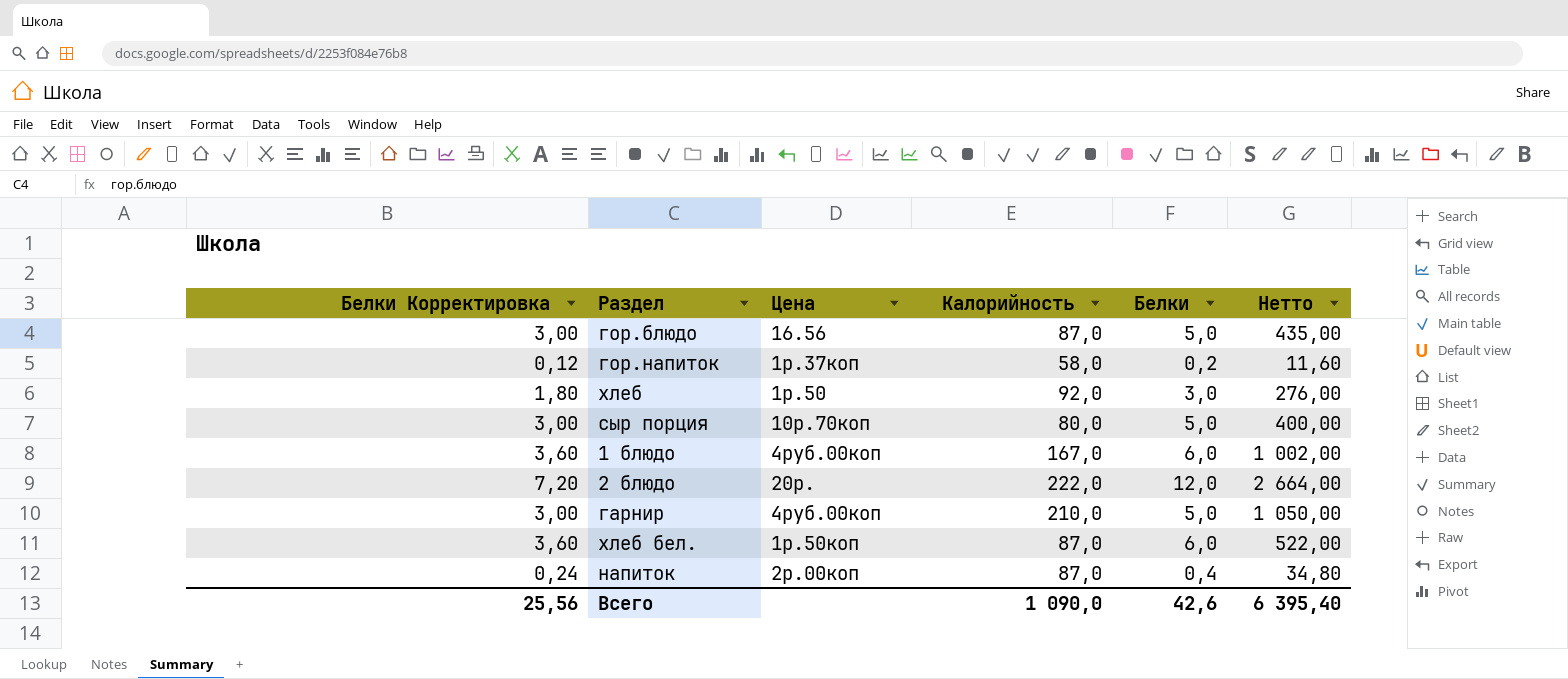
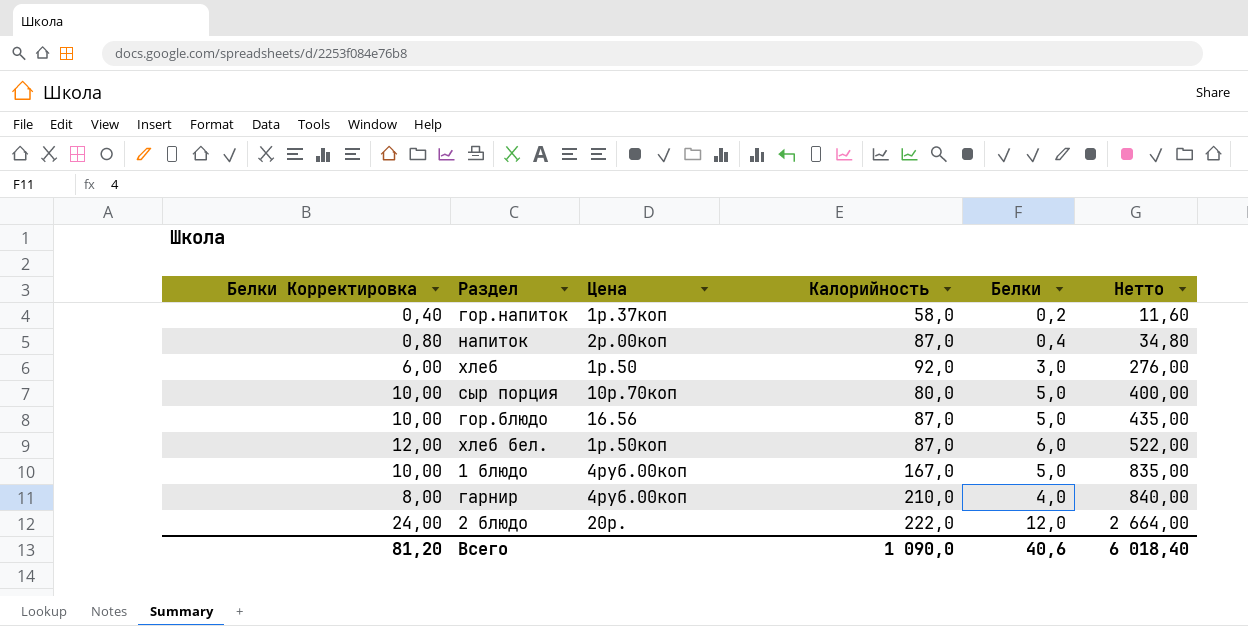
row order: none -> Нетто ascending
column Белки Корректировка | formula: [Белки] * 0,6 -> [Белки] * 2
1 блюдо | Белки: 6,0 -> 5,0
1 блюдо | Нетто: 1 002,00 -> 835,00
гарнир | Белки: 5,0 -> 4,0
гарнир | Нетто: 1 050,00 -> 840,00
Всего | Белки Корректировка: 25,56 -> 81,20
Всего | Белки: 42,6 -> 40,6
Всего | Нетто: 6 395,40 -> 6 018,40

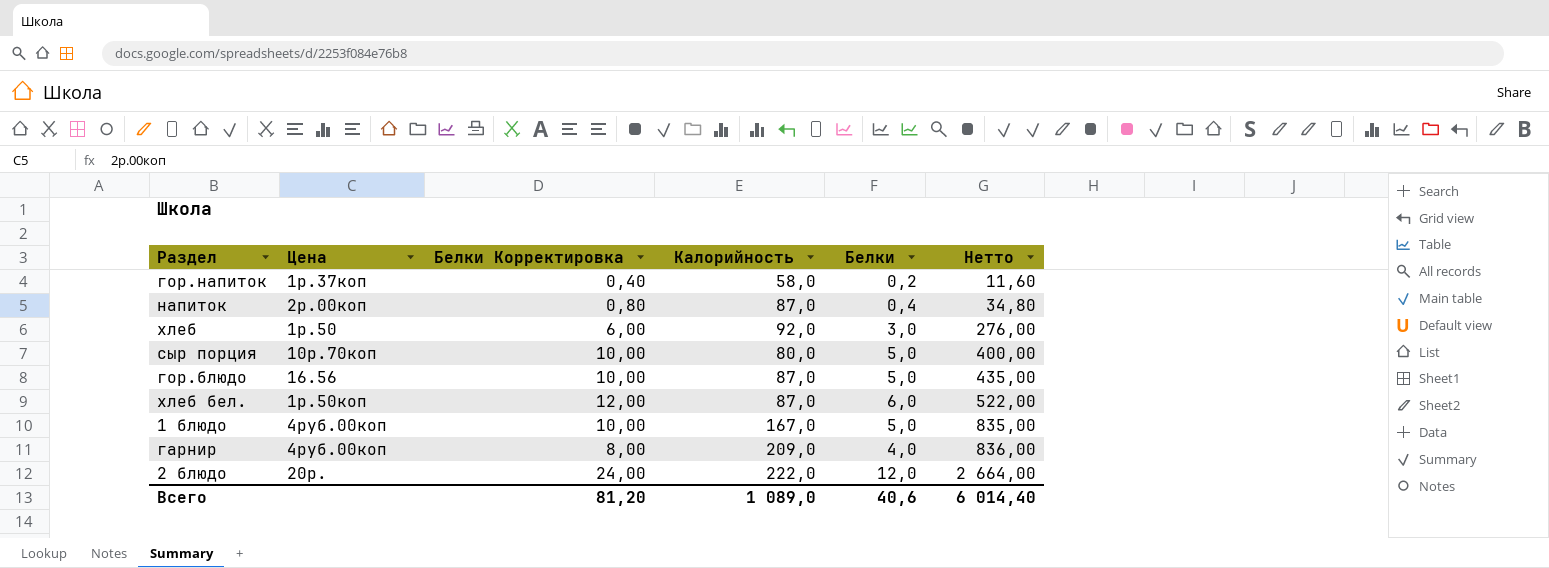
column Белки Корректировка | position: 1 -> 3
гарнир | Калорийность: 210,0 -> 209,0
гарнир | Нетто: 840,00 -> 836,00
Всего | Калорийность: 1 090,0 -> 1 089,0
Всего | Нетто: 6 018,40 -> 6 014,40

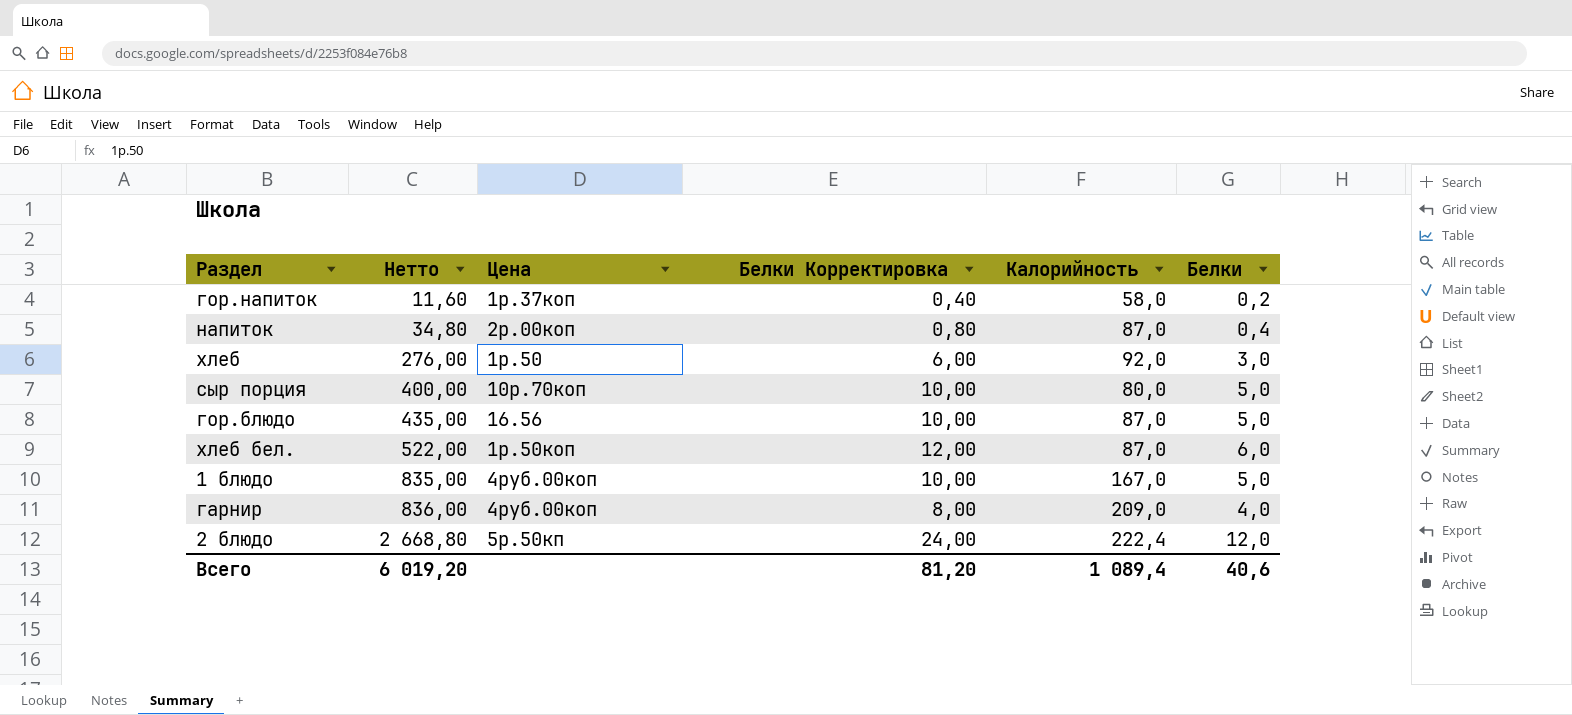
column Нетто | position: 6 -> 2
2 блюдо | Нетто: 2 664,00 -> 2 668,80
2 блюдо | Цена: 20р. -> 5р.50кп
2 блюдо | Калорийность: 222,0 -> 222,4
Всего | Нетто: 6 014,40 -> 6 019,20
Всего | Калорийность: 1 089,0 -> 1 089,4

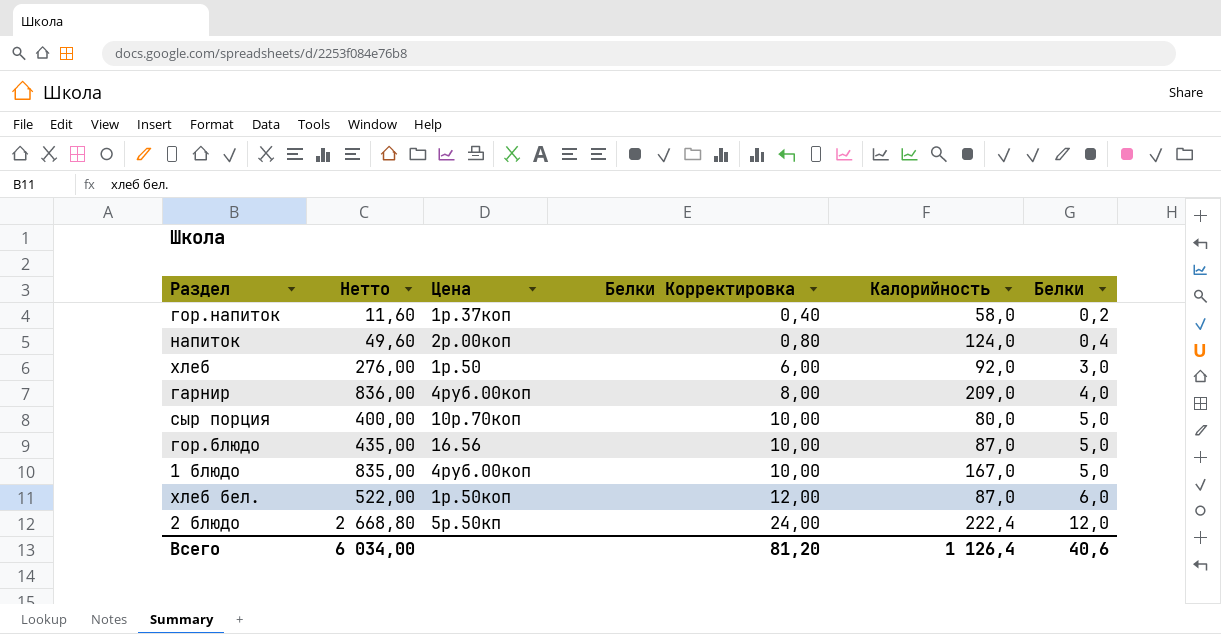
row order: Нетто ascending -> Белки Корректировка ascending
напиток | Нетто: 34,80 -> 49,60
напиток | Калорийность: 87,0 -> 124,0
Всего | Нетто: 6 019,20 -> 6 034,00
Всего | Калорийность: 1 089,4 -> 1 126,4

